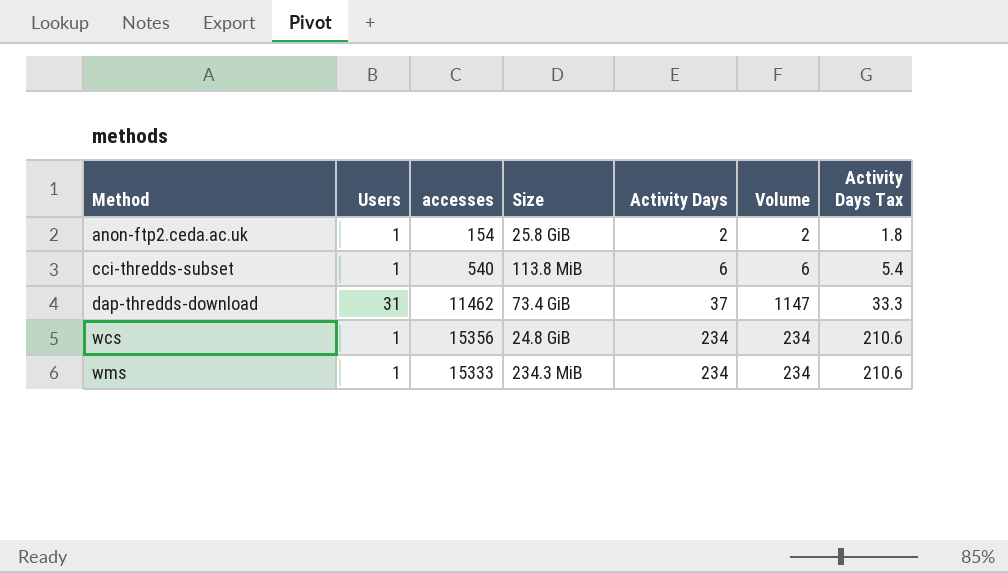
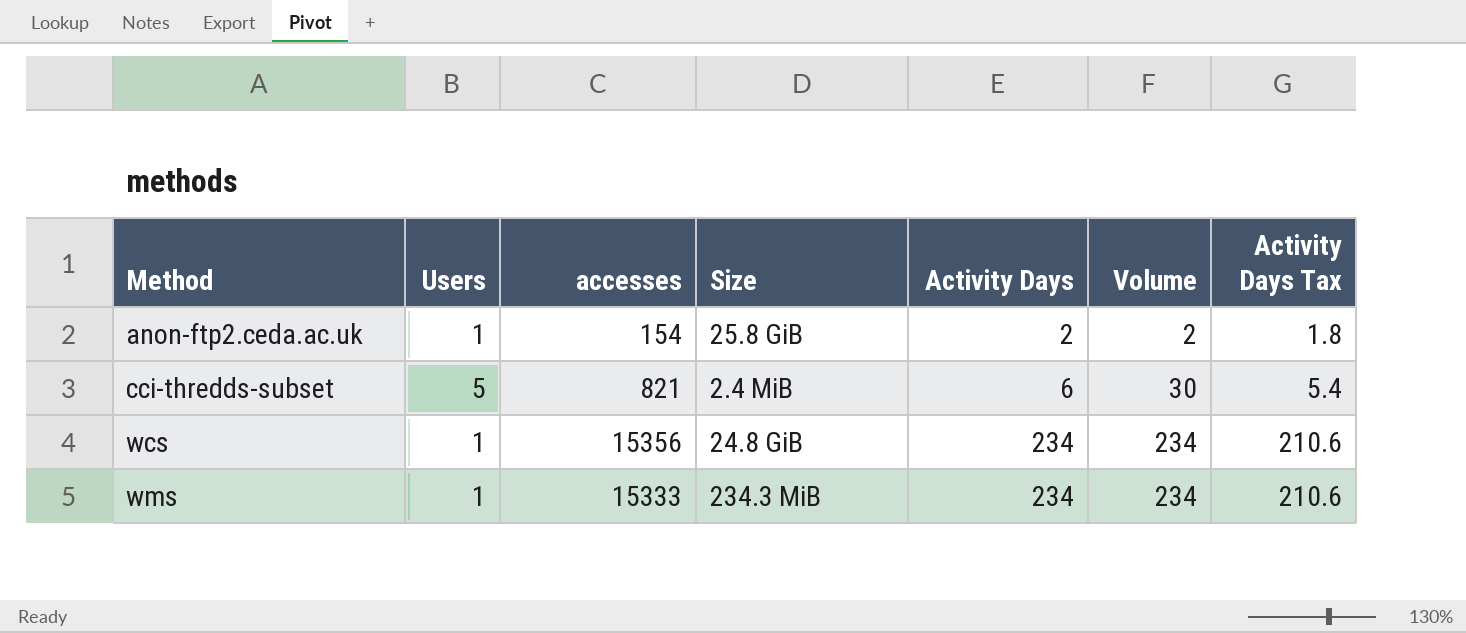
row dap-thredds-download: 31 | 11462 | 73.4 GiB | 37 | 1147 | 33.3 -> none
cci-thredds-subset | Users: 1 -> 5
cci-thredds-subset | accesses: 540 -> 821
cci-thredds-subset | Size: 113.8 MiB -> 2.4 MiB
cci-thredds-subset | Volume: 6 -> 30

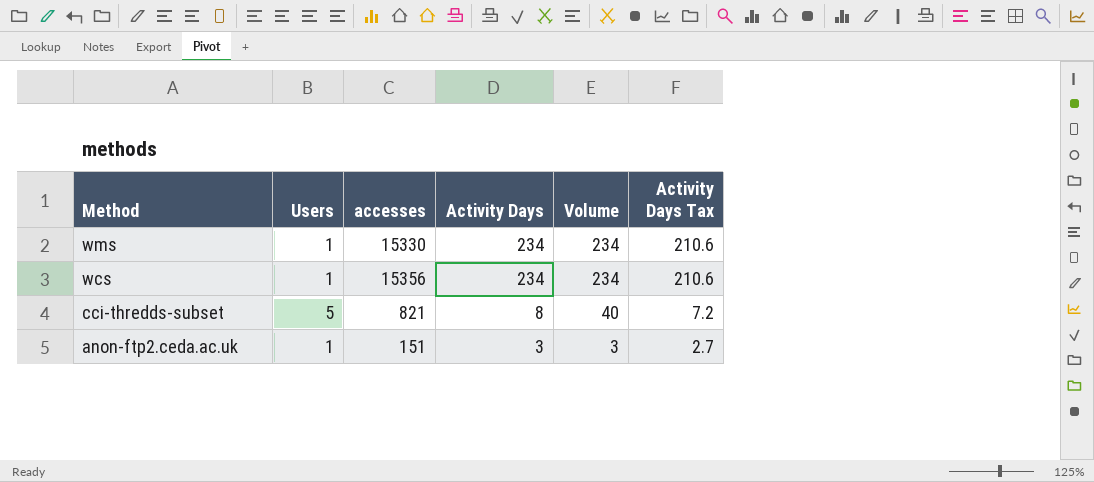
row order: Method ascending -> Method descending
column Size | position: 4 -> none
wms | accesses: 15333 -> 15330
cci-thredds-subset | Activity Days: 6 -> 8
cci-thredds-subset | Volume: 30 -> 40
cci-thredds-subset | Activity Days Tax: 5.4 -> 7.2
anon-ftp2.ceda.ac.uk | accesses: 154 -> 151
anon-ftp2.ceda.ac.uk | Activity Days: 2 -> 3
anon-ftp2.ceda.ac.uk | Volume: 2 -> 3
anon-ftp2.ceda.ac.uk | Activity Days Tax: 1.8 -> 2.7

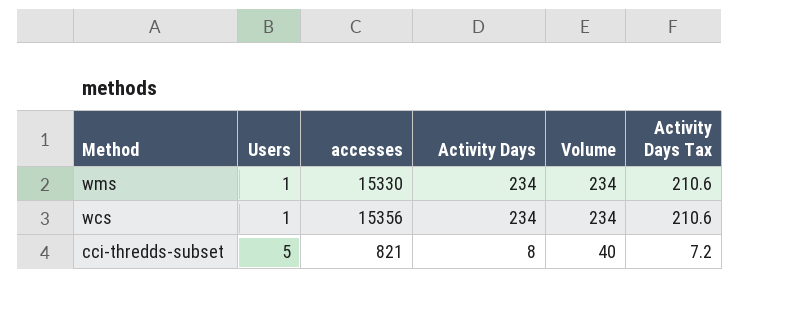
row anon-ftp2.ceda.ac.uk: 1 | 151 | 3 | 3 | 2.7 -> none

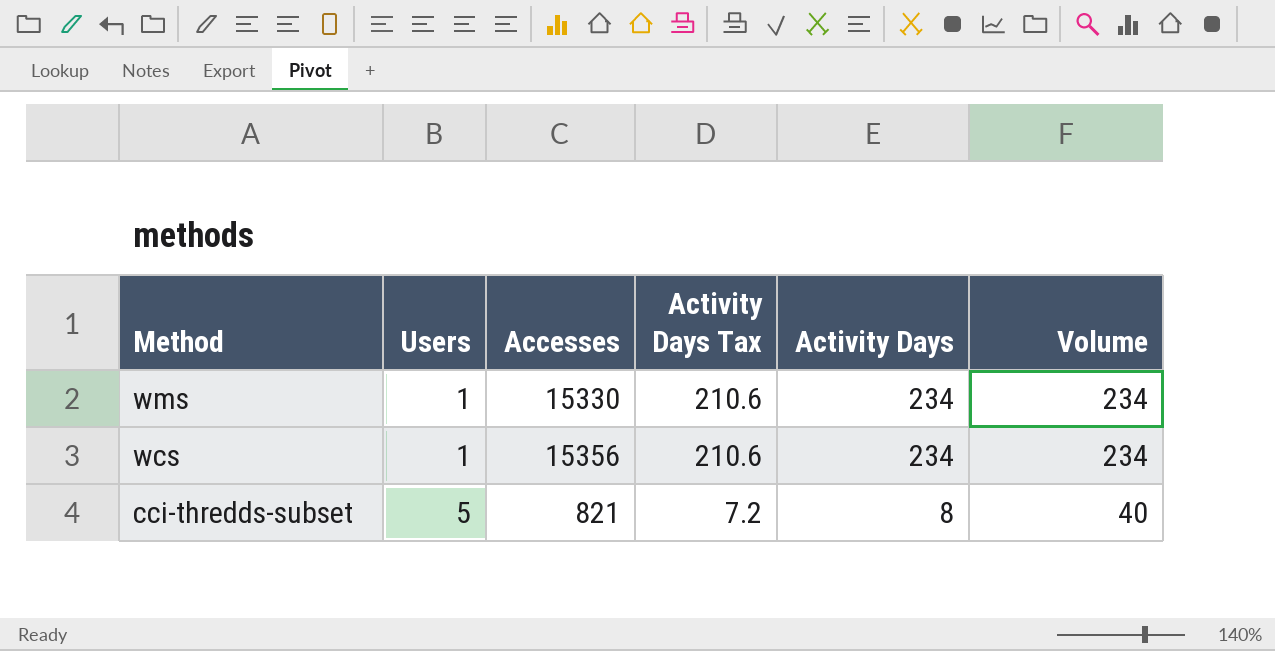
column name: accesses -> Accesses
column Activity Days Tax | position: 6 -> 4

